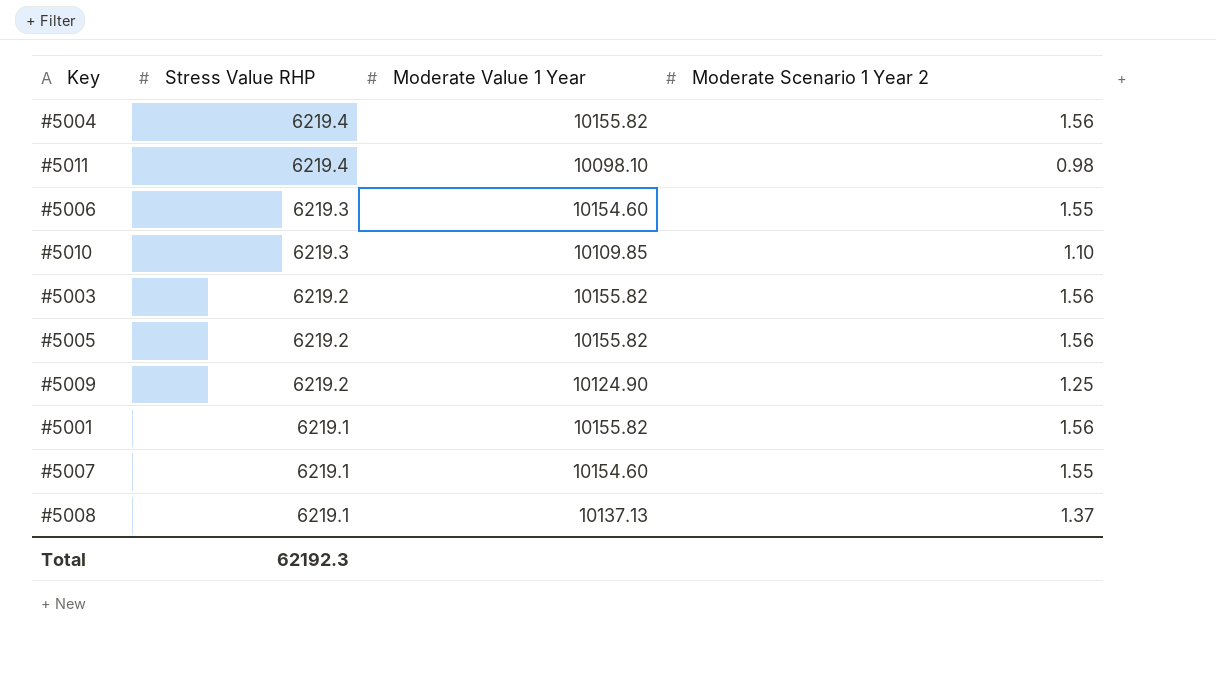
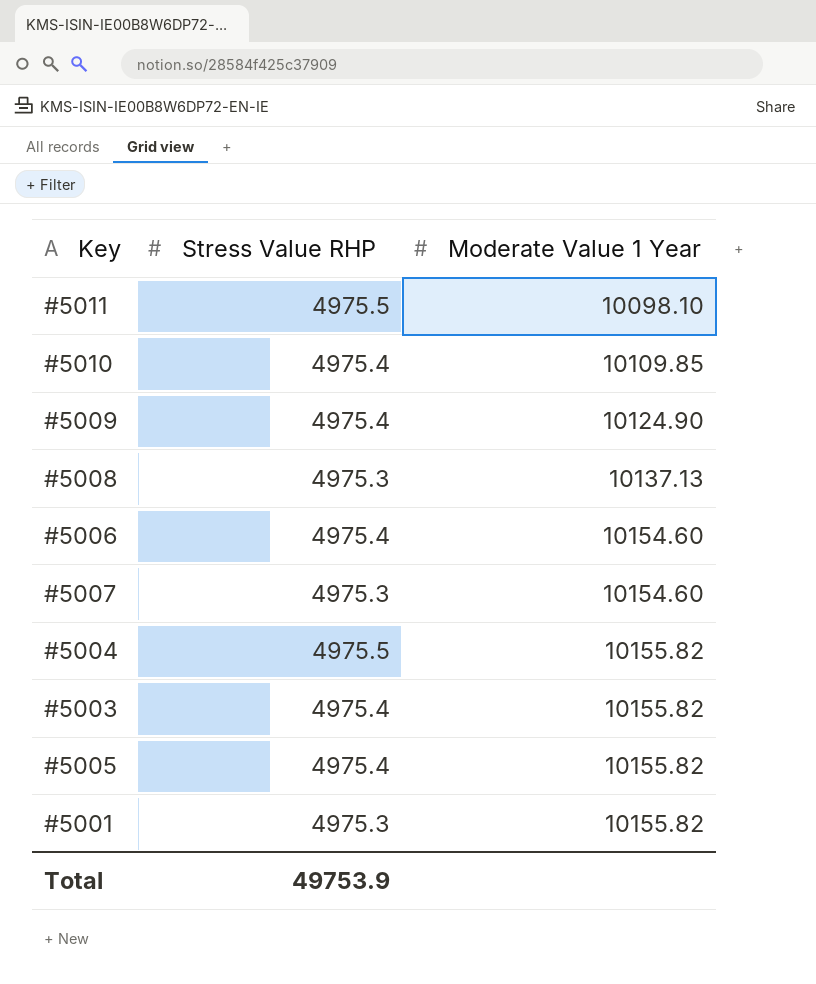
row order: Stress Value RHP descending -> Moderate Value 1 Year ascending
column Moderate Scenario 1 Year 2 | position: 4 -> none
#5011 | Stress Value RHP: 6219.4 -> 4975.5
#5010 | Stress Value RHP: 6219.3 -> 4975.4
#5009 | Stress Value RHP: 6219.2 -> 4975.4
#5008 | Stress Value RHP: 6219.1 -> 4975.3
#5006 | Stress Value RHP: 6219.3 -> 4975.4
#5007 | Stress Value RHP: 6219.1 -> 4975.3
#5004 | Stress Value RHP: 6219.4 -> 4975.5
#5003 | Stress Value RHP: 6219.2 -> 4975.4
#5005 | Stress Value RHP: 6219.2 -> 4975.4
#5001 | Stress Value RHP: 6219.1 -> 4975.3
Total | Stress Value RHP: 62192.3 -> 49753.9

